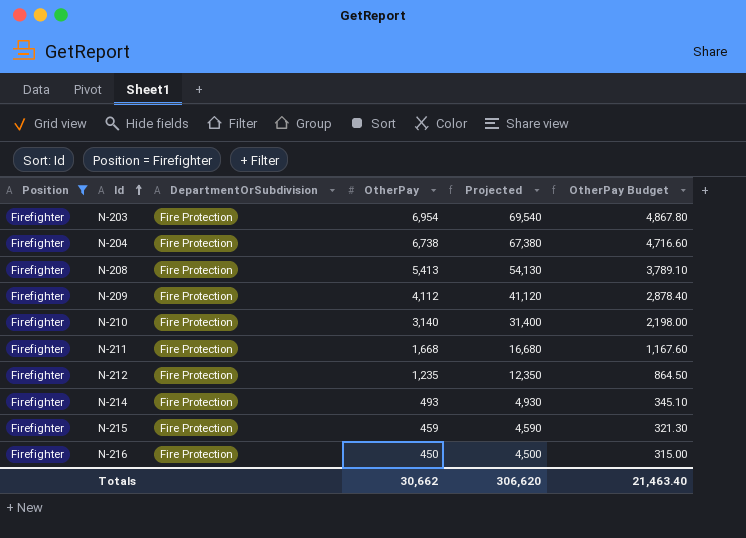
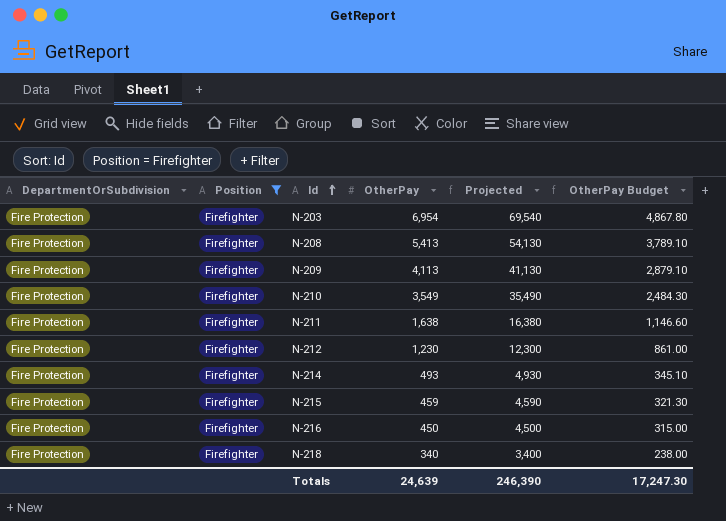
column DepartmentOrSubdivision | position: 3 -> 1
row N-204: Firefighter | Fire Protection | 6,738 | 67,380 | 4,716.60 -> none
N-209 | OtherPay: 4,112 -> 4,113
N-209 | Projected: 41,120 -> 41,130
N-209 | OtherPay Budget: 2,878.40 -> 2,879.10
N-210 | OtherPay: 3,140 -> 3,549
N-210 | Projected: 31,400 -> 35,490
N-210 | OtherPay Budget: 2,198.00 -> 2,484.30
N-211 | OtherPay: 1,668 -> 1,638
N-211 | Projected: 16,680 -> 16,380
N-211 | OtherPay Budget: 1,167.60 -> 1,146.60
N-212 | OtherPay: 1,235 -> 1,230
N-212 | Projected: 12,350 -> 12,300
N-212 | OtherPay Budget: 864.50 -> 861.00
row N-218: none -> Fire Protection | Firefighter | 340 | 3,400 | 238.00
Totals | OtherPay: 30,662 -> 24,639
Totals | Projected: 306,620 -> 246,390
Totals | OtherPay Budget: 21,463.40 -> 17,247.30

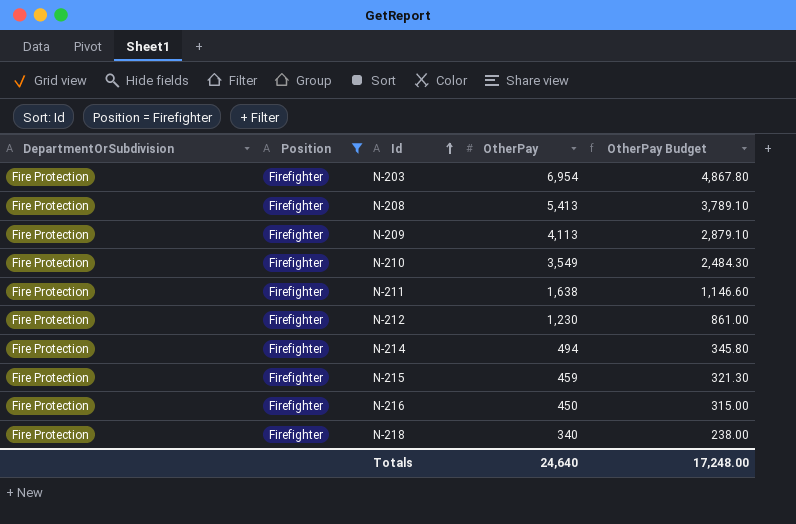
column Projected | formula: [OtherPay] * 10 -> none
N-214 | OtherPay: 493 -> 494
N-214 | OtherPay Budget: 345.10 -> 345.80
Totals | OtherPay: 24,639 -> 24,640
Totals | OtherPay Budget: 17,247.30 -> 17,248.00

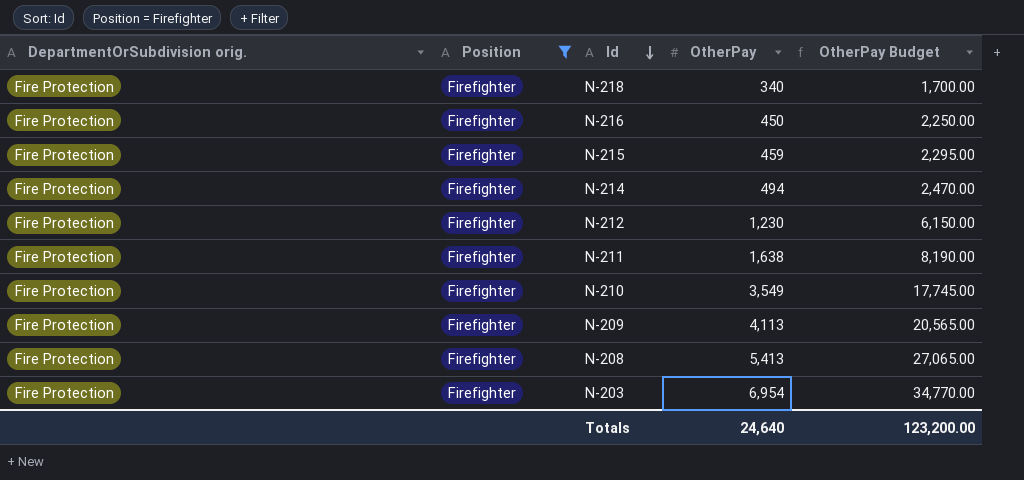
row order: Id ascending -> Id descending
column name: DepartmentOrSubdivision -> DepartmentOrSubdivision orig.
column OtherPay Budget | formula: [OtherPay] * 0.7 -> [OtherPay] * 5
Totals | OtherPay Budget: 17,248.00 -> 123,200.00

